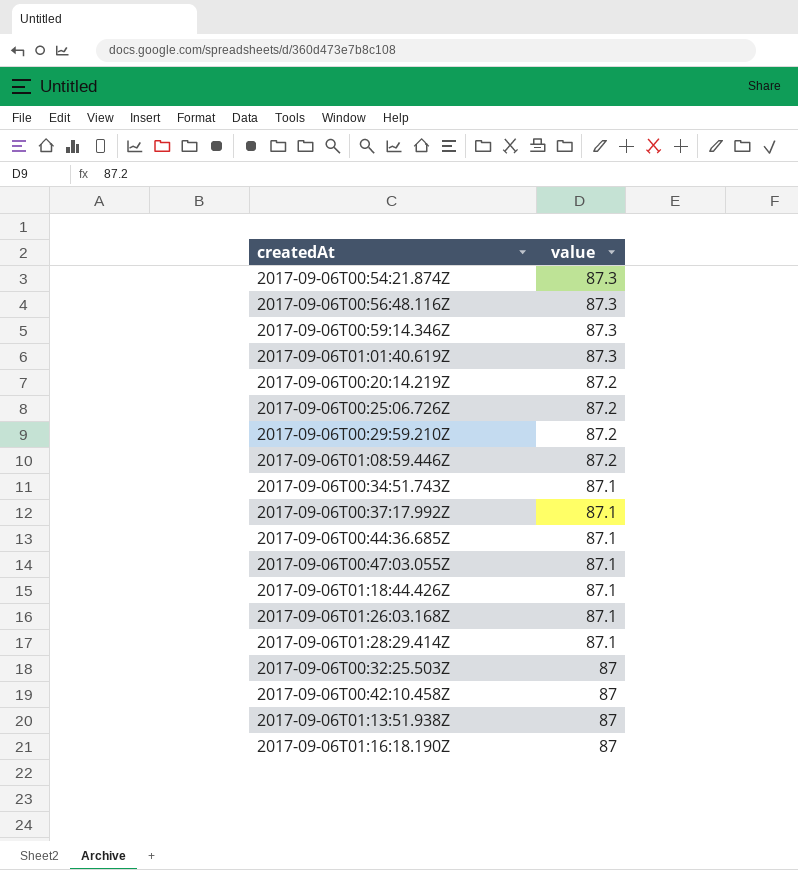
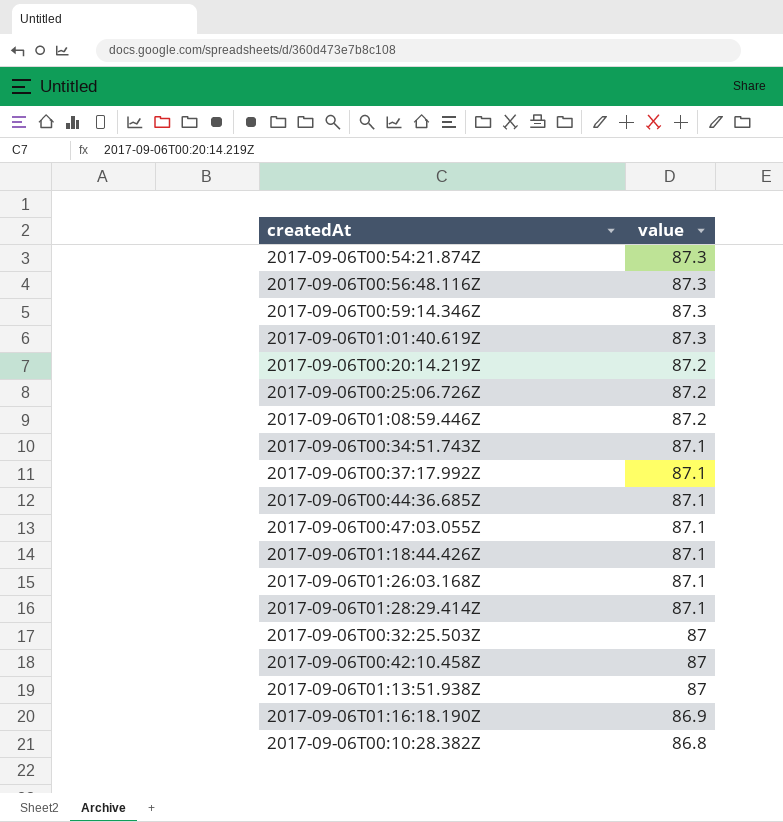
row 2017-09-06T00:29:59.210Z: 87.2 -> none
2017-09-06T01:16:18.190Z | value: 87 -> 86.9
row 2017-09-06T00:10:28.382Z: none -> 86.8

